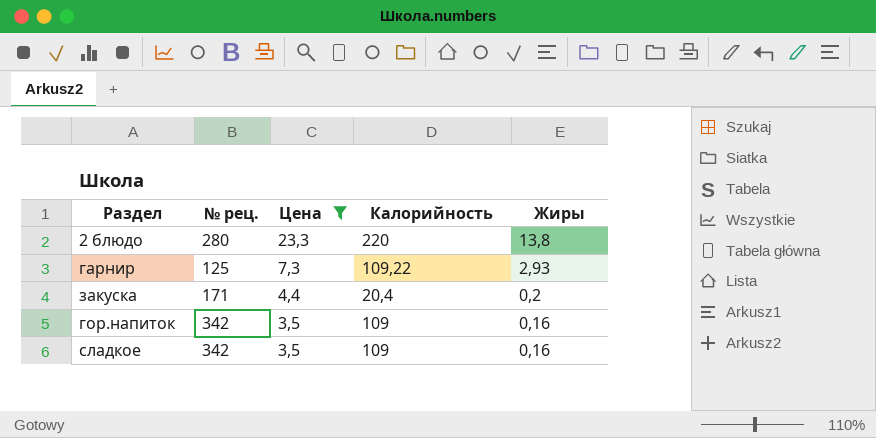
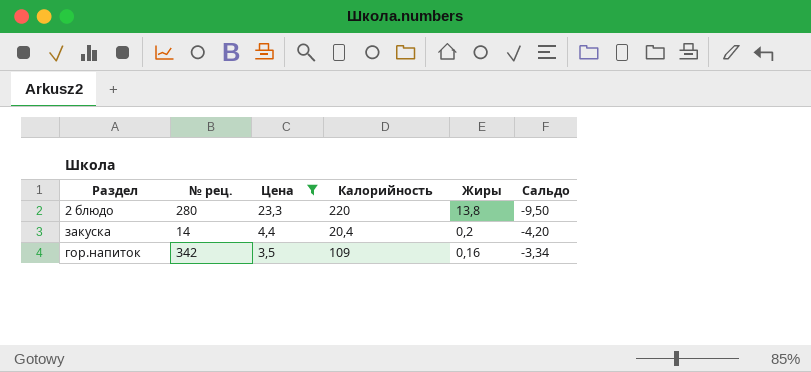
column Сальдо | formula: none -> [Жиры] - [Цена]
row гарнир: 125 | 7,3 | 109,22 | 2,93 -> none
row сладкое: 342 | 3,5 | 109 | 0,16 -> none
закуска | № рец.: 171 -> 14

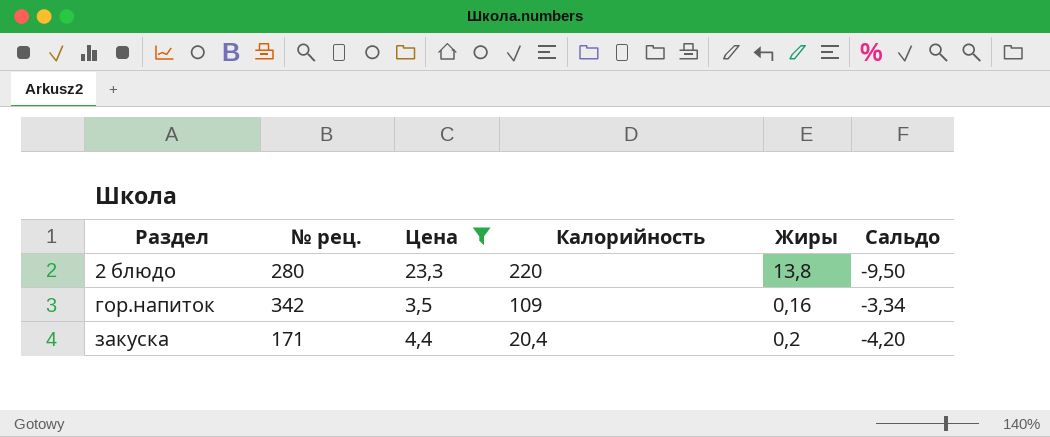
row order: Цена descending -> Раздел ascending
закуска | № рец.: 14 -> 171

